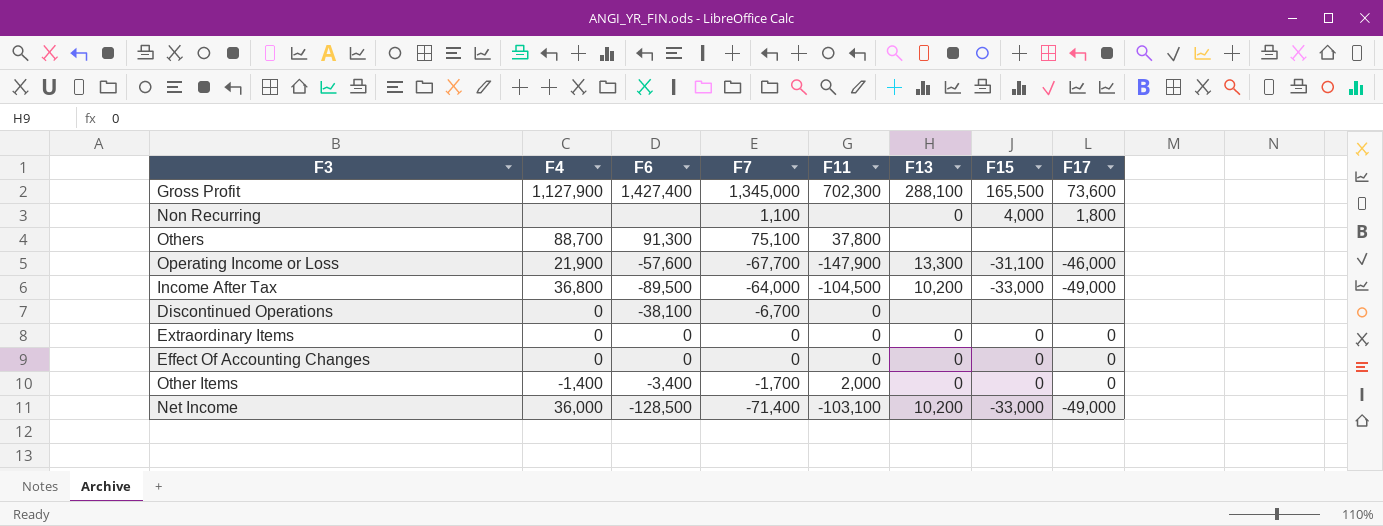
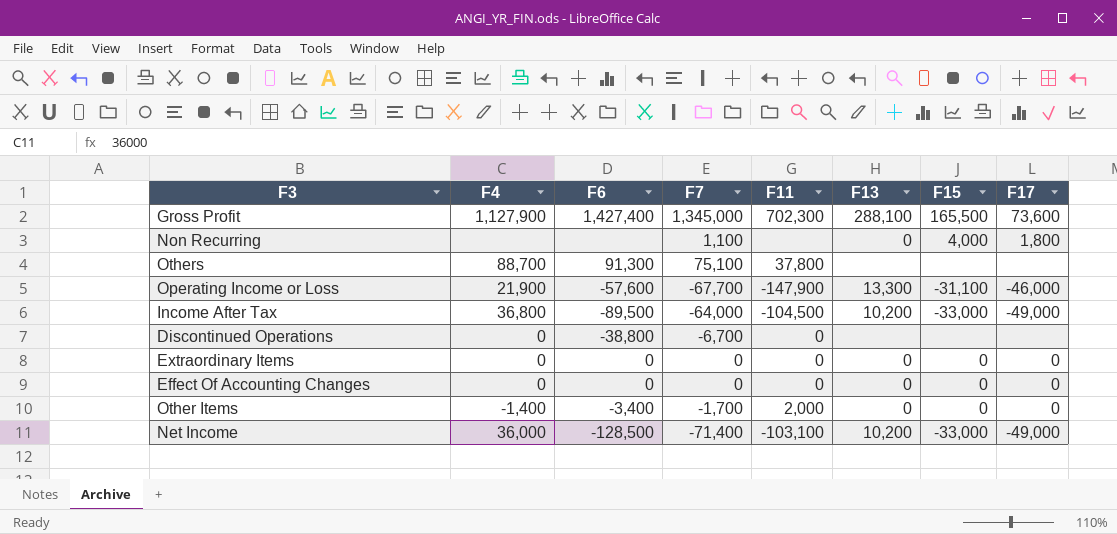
Discontinued Operations | F6: -38,100 -> -38,800

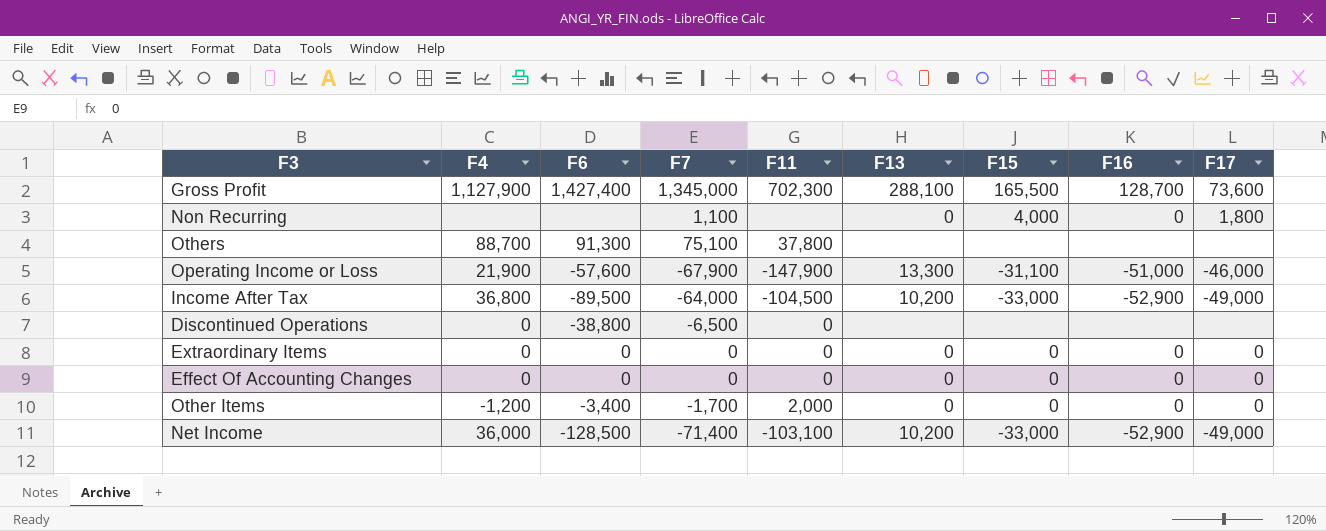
column F16 | position: none -> 8
Operating Income or Loss | F7: -67,700 -> -67,900
Discontinued Operations | F7: -6,700 -> -6,500
Other Items | F4: -1,400 -> -1,200

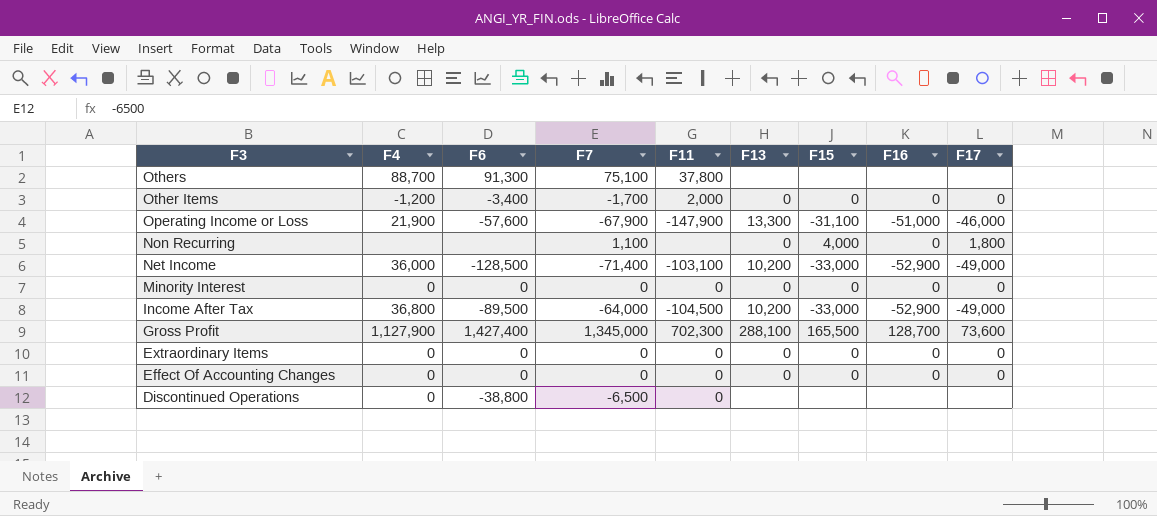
row order: none -> F3 descending
row Minority Interest: none -> 0 | 0 | 0 | 0 | 0 | 0 | 0 | 0

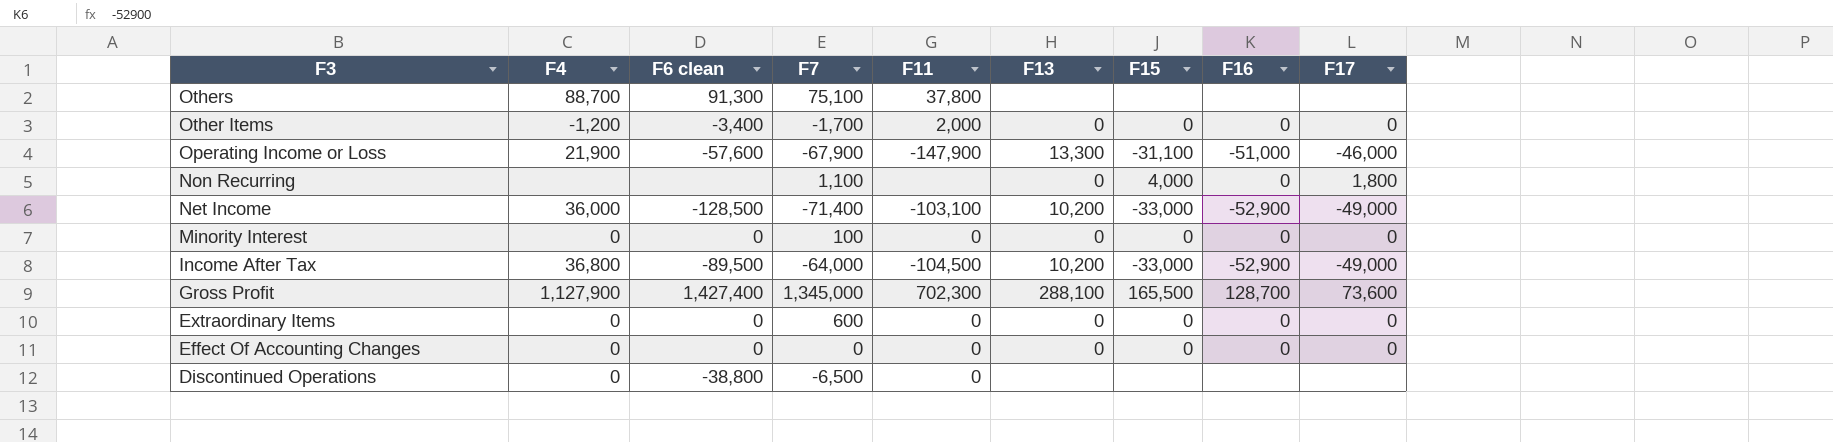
column name: F6 -> F6 clean
Minority Interest | F7: 0 -> 100
Extraordinary Items | F7: 0 -> 600

